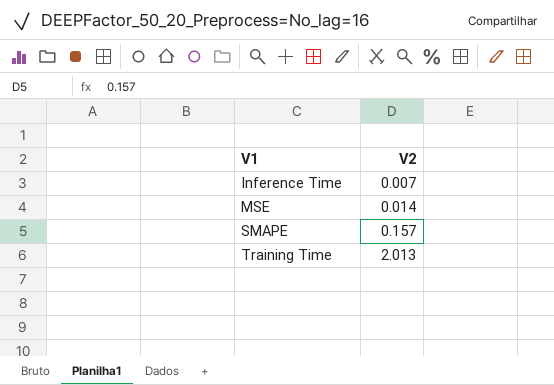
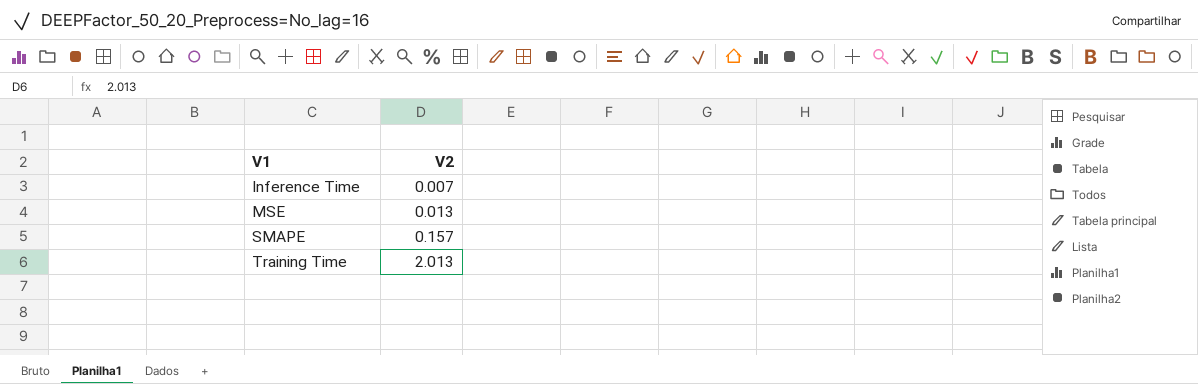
MSE | V2: 0.014 -> 0.013

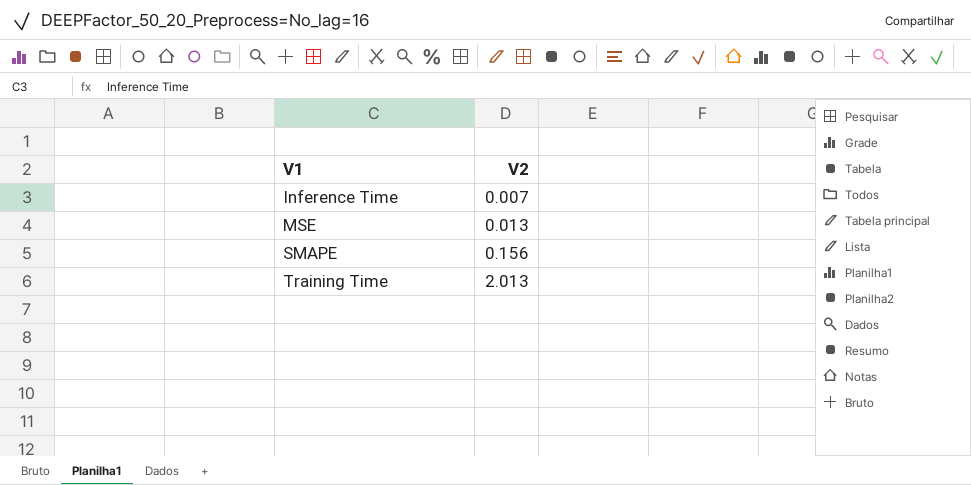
SMAPE | V2: 0.157 -> 0.156

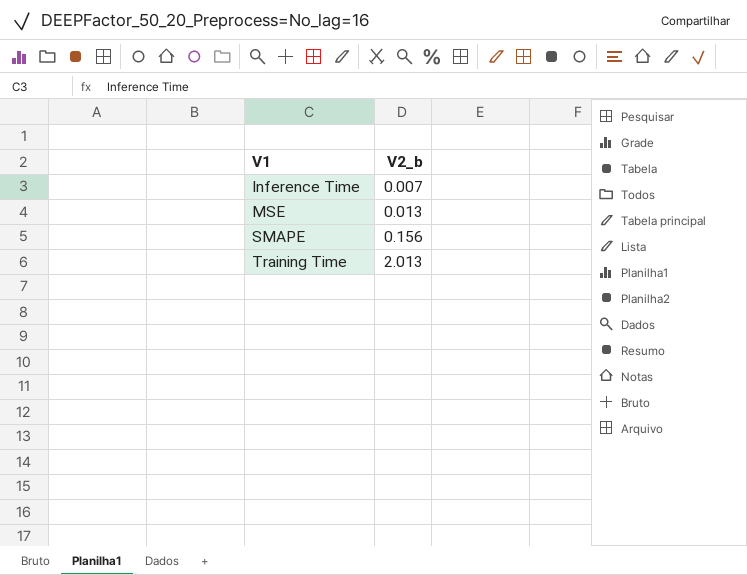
column name: V2 -> V2_b

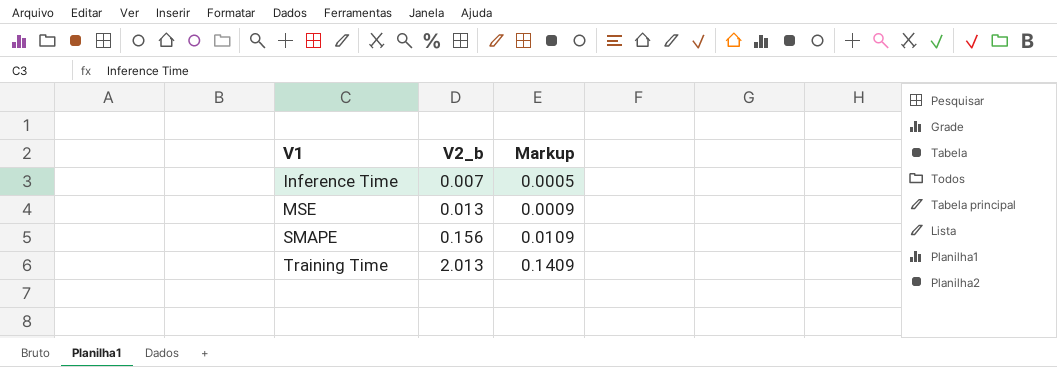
column Markup | formula: none -> [V2_b] * 0.07

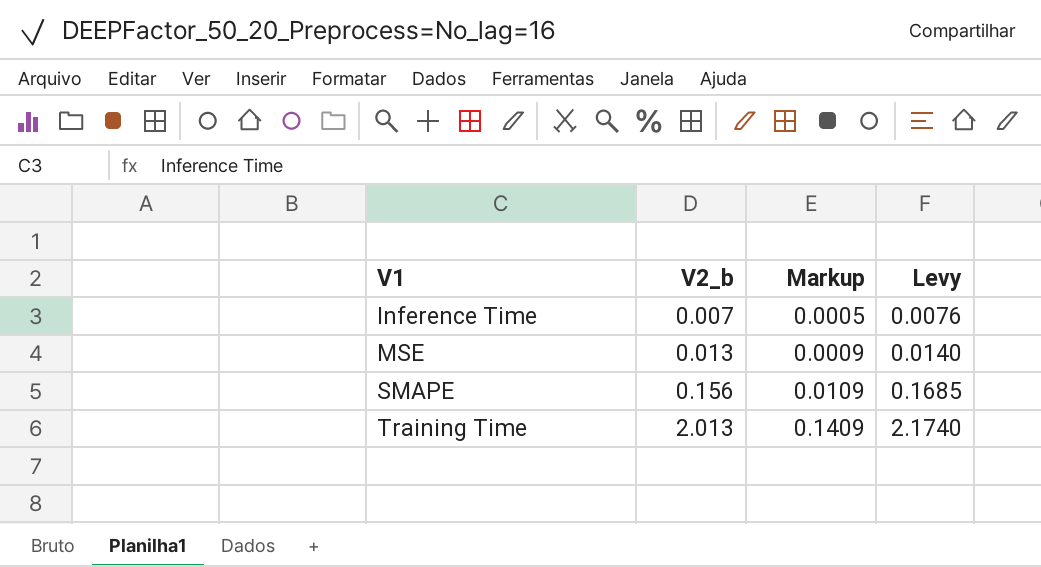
column Levy | formula: none -> [V2_b] * 1.08

